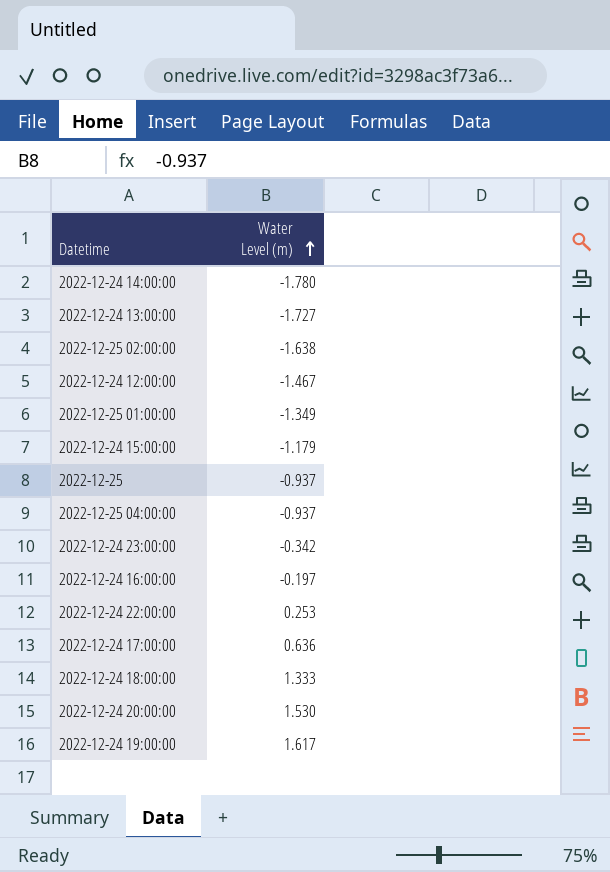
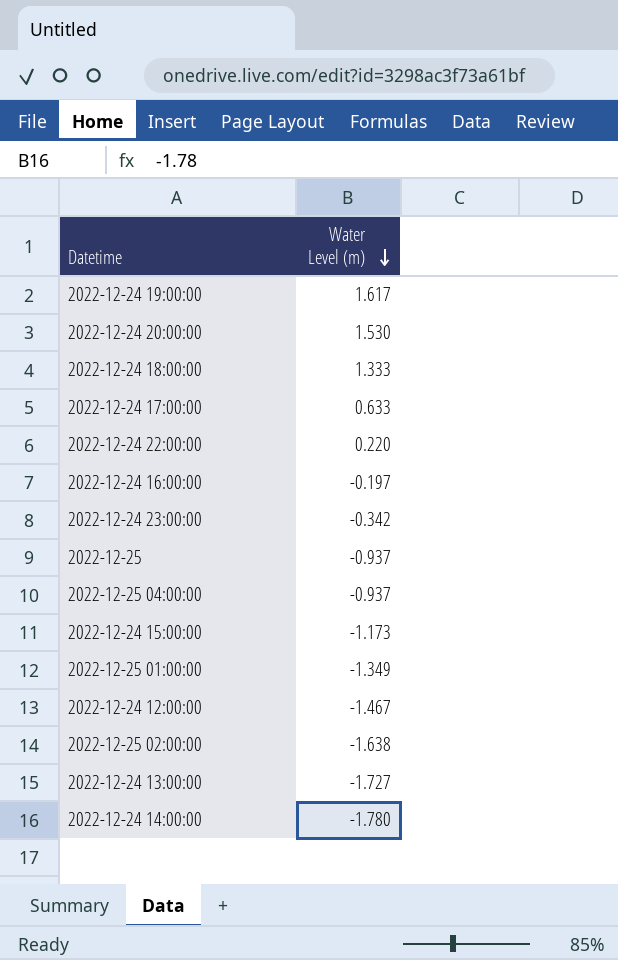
row order: Water Level (m) ascending -> Water Level (m) descending
2022-12-24 17:00:00 | Water Level (m): 0.636 -> 0.633
2022-12-24 22:00:00 | Water Level (m): 0.253 -> 0.220
2022-12-24 15:00:00 | Water Level (m): -1.179 -> -1.173

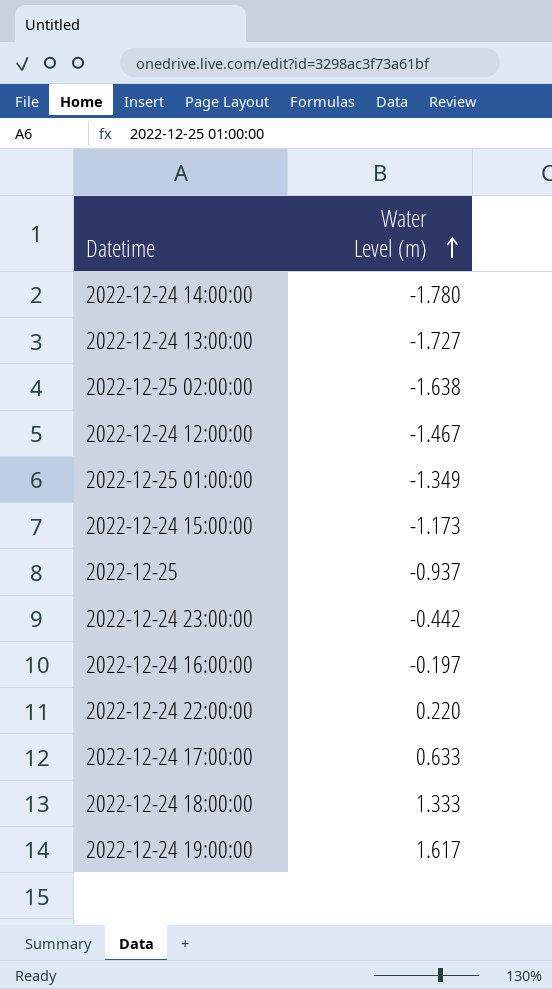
row order: Water Level (m) descending -> Water Level (m) ascending
row 2022-12-24 20:00:00: 1.530 -> none
row 2022-12-25 04:00:00: -0.937 -> none
2022-12-24 23:00:00 | Water Level (m): -0.342 -> -0.442

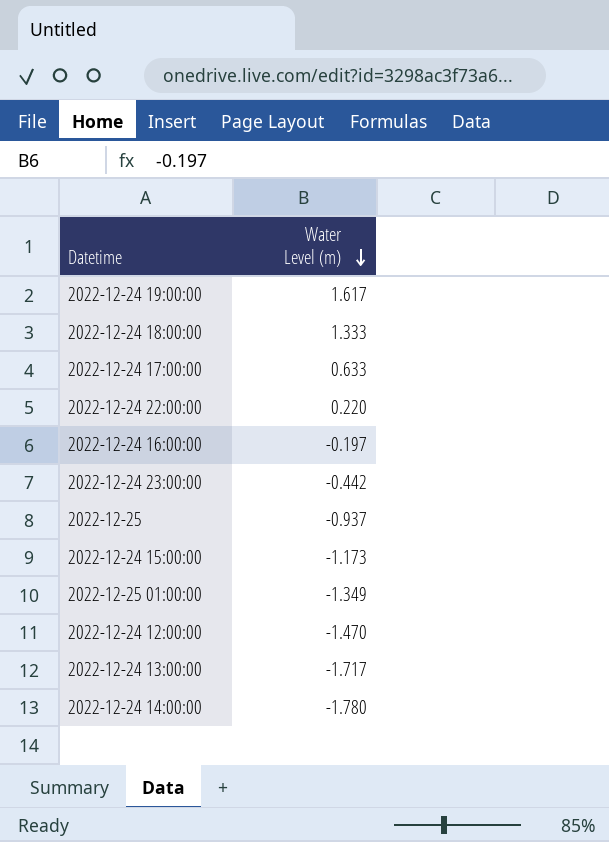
row order: Water Level (m) ascending -> Water Level (m) descending
row 2022-12-25 02:00:00: -1.638 -> none
2022-12-24 12:00:00 | Water Level (m): -1.467 -> -1.470
2022-12-24 13:00:00 | Water Level (m): -1.727 -> -1.717

